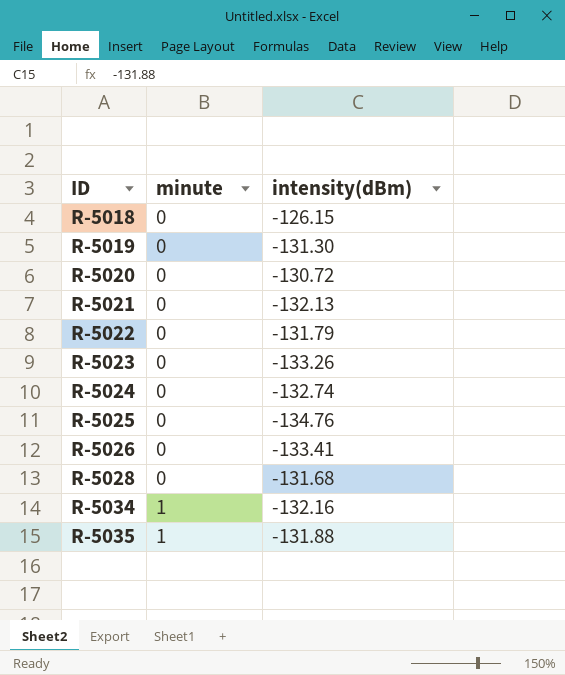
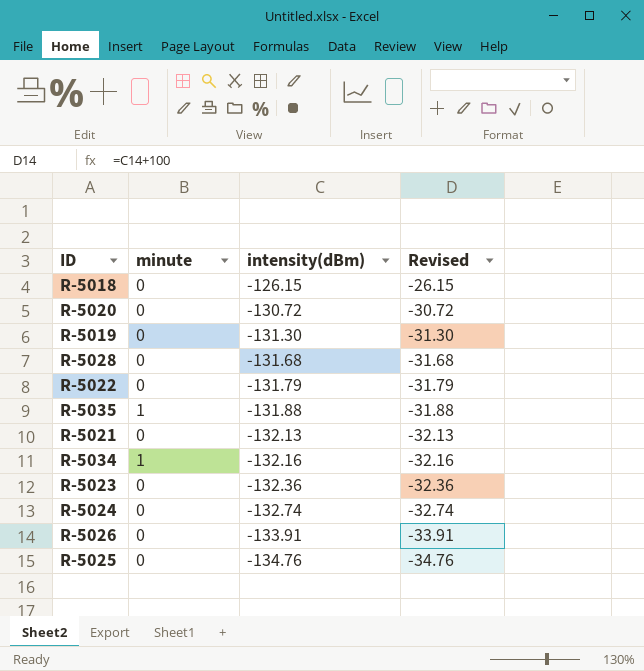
row order: ID ascending -> intensity(dBm) descending
column Revised | formula: none -> [intensity(dBm)] + 100
R-5023 | intensity(dBm): -133.26 -> -132.36
R-5026 | intensity(dBm): -133.41 -> -133.91

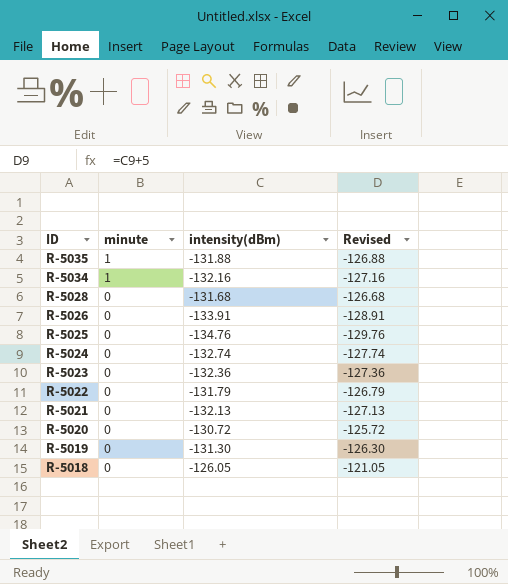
row order: intensity(dBm) descending -> ID descending
column Revised | formula: [intensity(dBm)] + 100 -> [intensity(dBm)] + 5
R-5018 | intensity(dBm): -126.15 -> -126.05

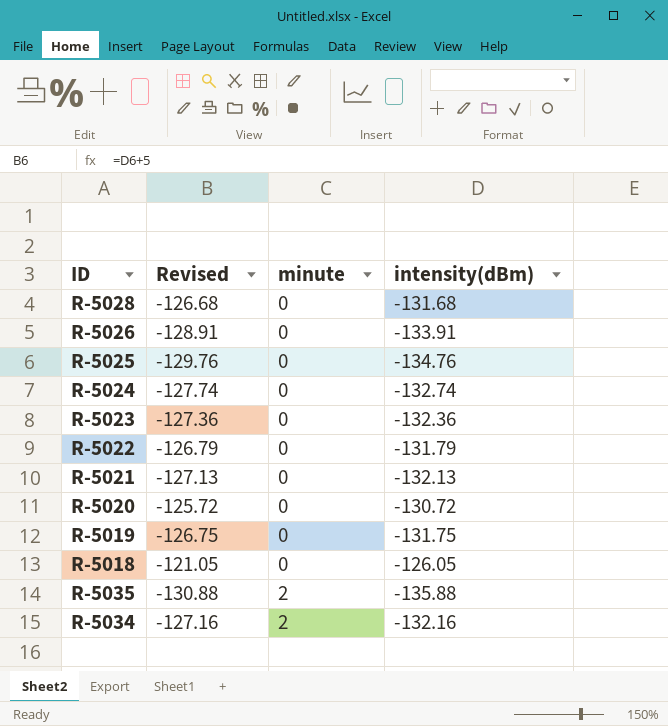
row order: ID descending -> minute ascending
column Revised | position: 4 -> 2
R-5019 | Revised: -126.30 -> -126.75
R-5019 | intensity(dBm): -131.30 -> -131.75
R-5035 | Revised: -126.88 -> -130.88
R-5035 | minute: 1 -> 2
R-5035 | intensity(dBm): -131.88 -> -135.88
R-5034 | minute: 1 -> 2

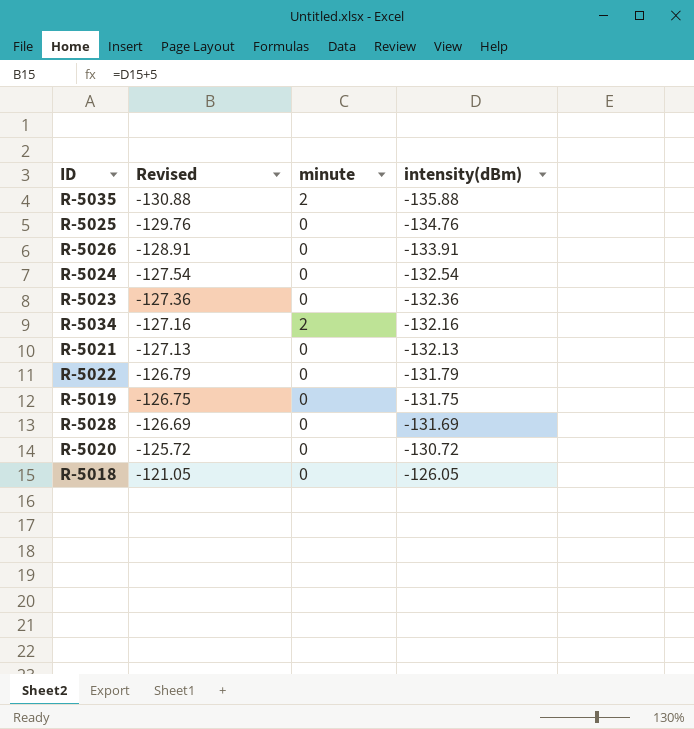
row order: minute ascending -> Revised ascending
R-5024 | Revised: -127.74 -> -127.54
R-5024 | intensity(dBm): -132.74 -> -132.54
R-5028 | Revised: -126.68 -> -126.69
R-5028 | intensity(dBm): -131.68 -> -131.69

